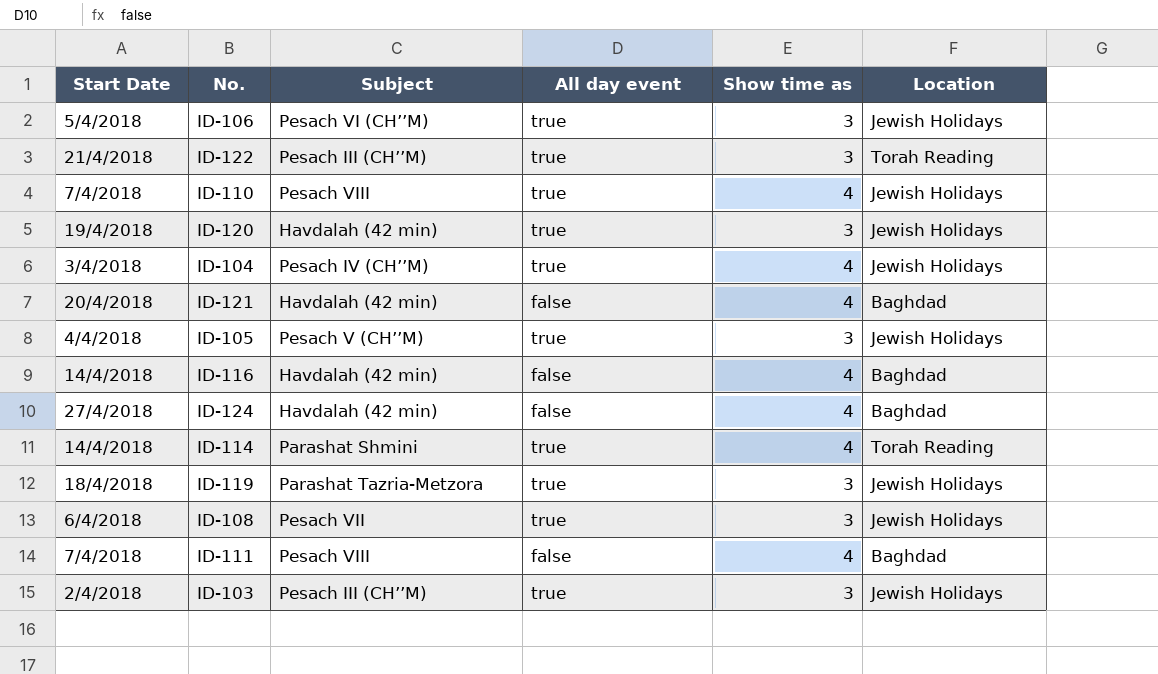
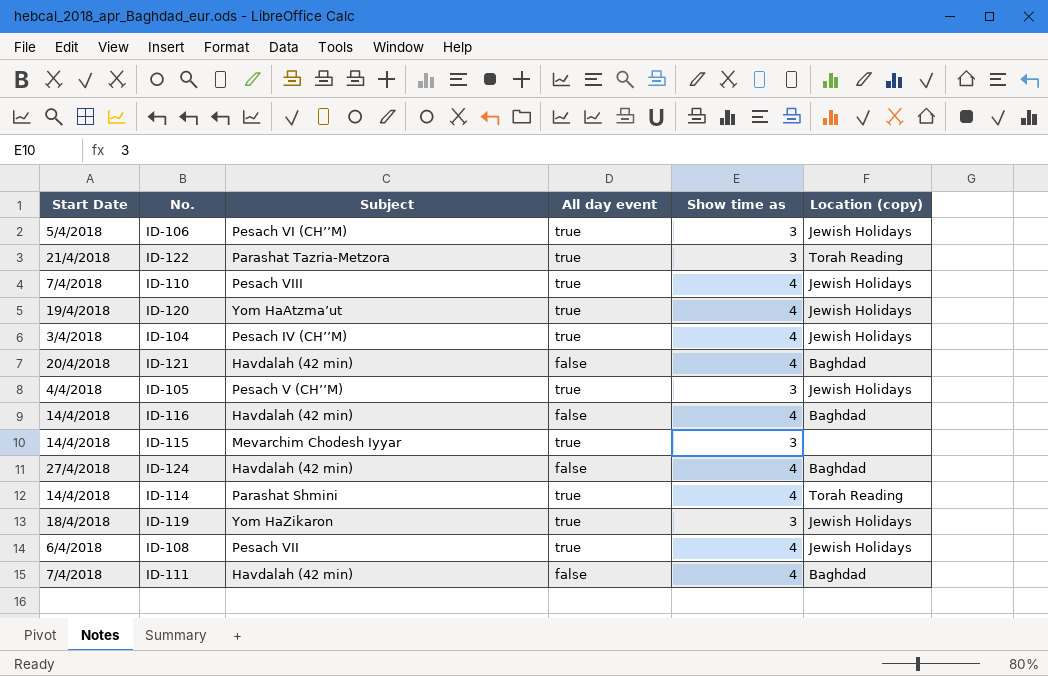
column name: Location -> Location (copy)
row ID-103: 2/4/2018 | Pesach III (CH’’M) | true | 3 | Jewish Holidays -> none
ID-122 | Subject: Pesach III (CH’’M) -> Parashat Tazria-Metzora
ID-120 | Subject: Havdalah (42 min) -> Yom HaAtzma’ut
ID-120 | Show time as: 3 -> 4
row ID-115: none -> 14/4/2018 | Mevarchim Chodesh Iyyar | true | 3 | none
ID-119 | Subject: Parashat Tazria-Metzora -> Yom HaZikaron
ID-108 | Show time as: 3 -> 4
ID-111 | Subject: Pesach VIII -> Havdalah (42 min)

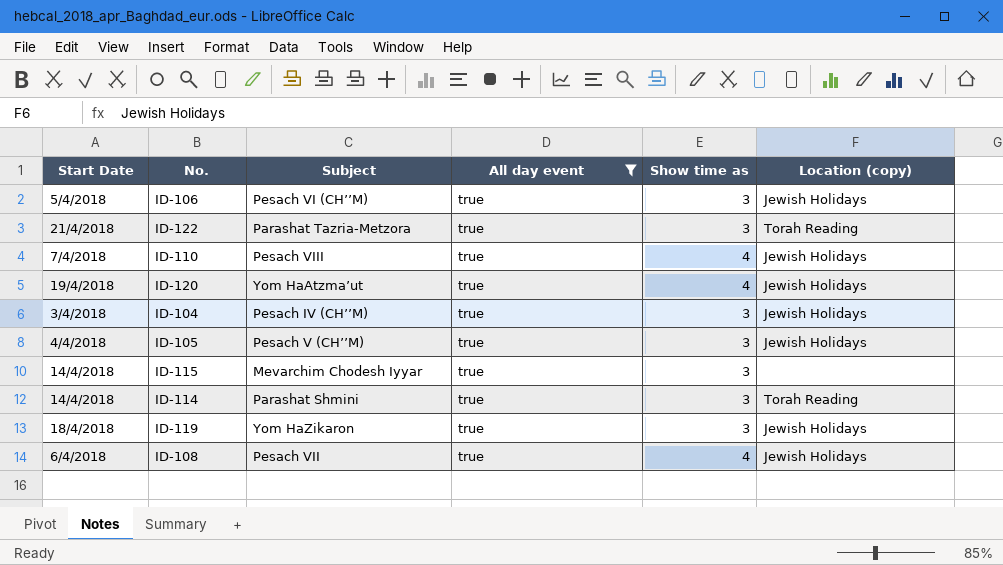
filter: none -> All day event = true
ID-104 | Show time as: 4 -> 3
ID-114 | Show time as: 4 -> 3

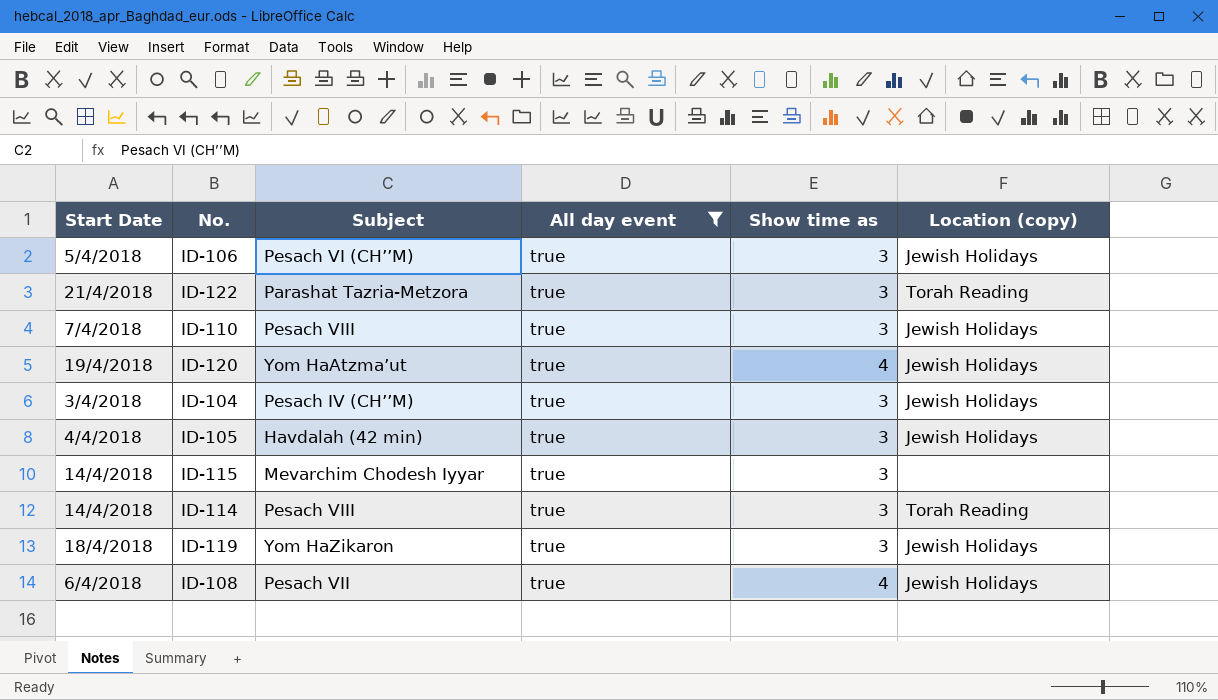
ID-110 | Show time as: 4 -> 3
ID-105 | Subject: Pesach V (CH’’M) -> Havdalah (42 min)
ID-114 | Subject: Parashat Shmini -> Pesach VIII

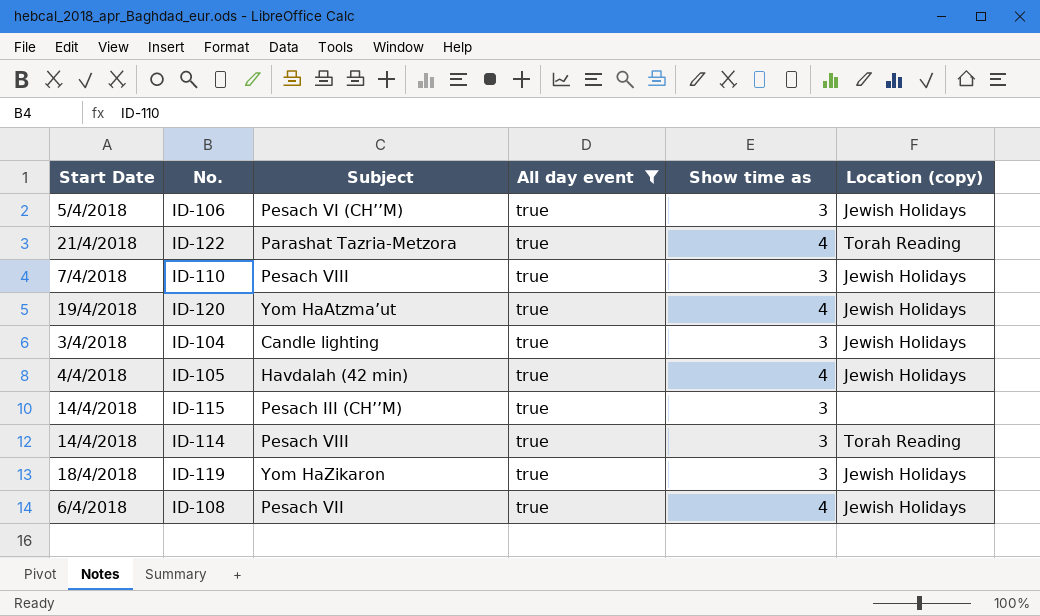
ID-122 | Show time as: 3 -> 4
ID-104 | Subject: Pesach IV (CH’’M) -> Candle lighting
ID-105 | Show time as: 3 -> 4
ID-115 | Subject: Mevarchim Chodesh Iyyar -> Pesach III (CH’’M)

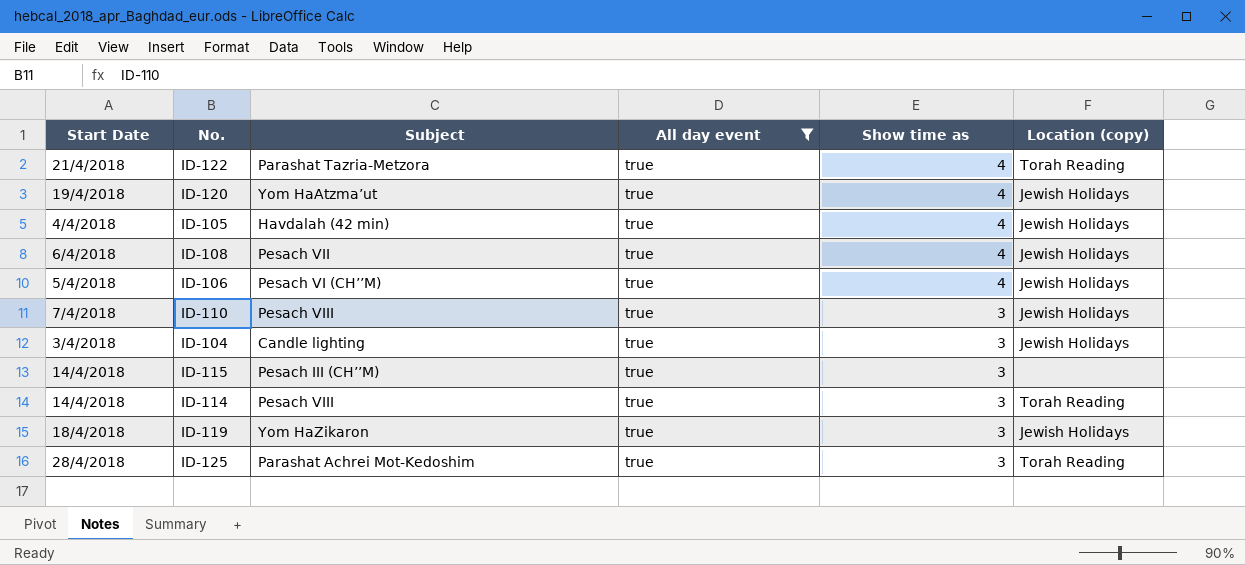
row order: none -> Show time as descending
ID-106 | Show time as: 3 -> 4
row ID-125: none -> 28/4/2018 | Parashat Achrei Mot-Kedoshim | true | 3 | Torah Reading

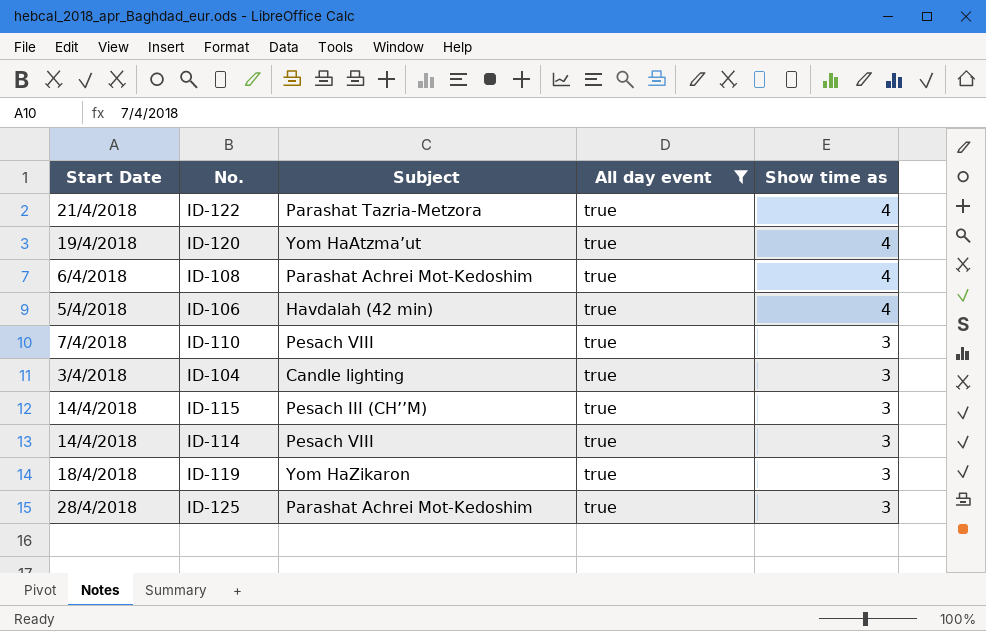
column Location (copy) | position: 6 -> none
row ID-105: 4/4/2018 | Havdalah (42 min) | true | 4 | Jewish Holidays -> none
ID-108 | Subject: Pesach VII -> Parashat Achrei Mot-Kedoshim
ID-106 | Subject: Pesach VI (CH’’M) -> Havdalah (42 min)

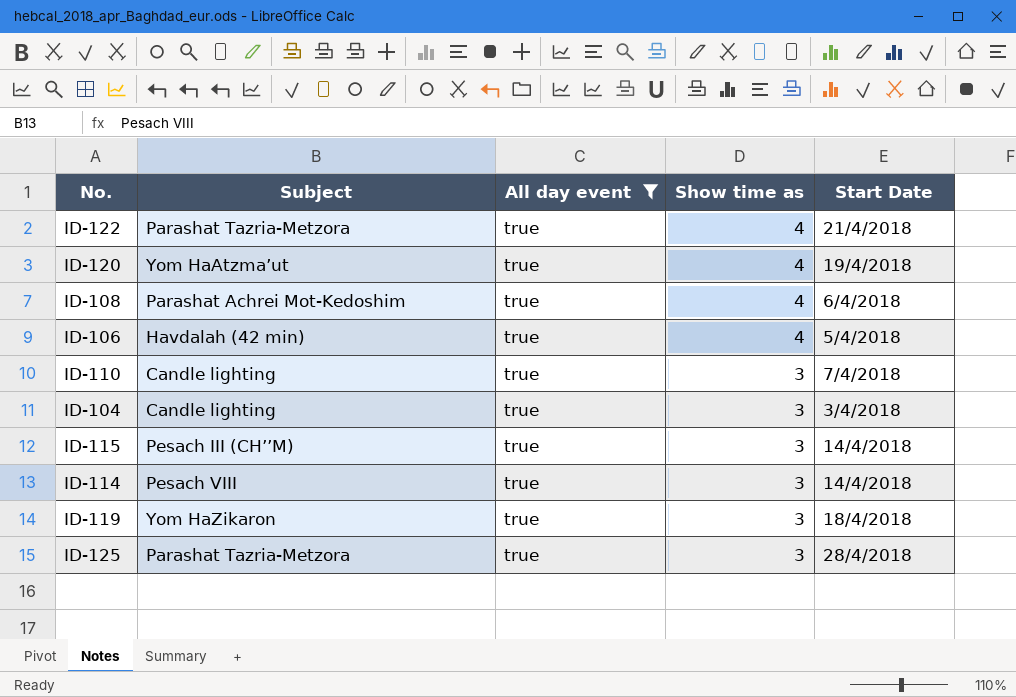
column Start Date | position: 1 -> 5
ID-110 | Subject: Pesach VIII -> Candle lighting
ID-125 | Subject: Parashat Achrei Mot-Kedoshim -> Parashat Tazria-Metzora

